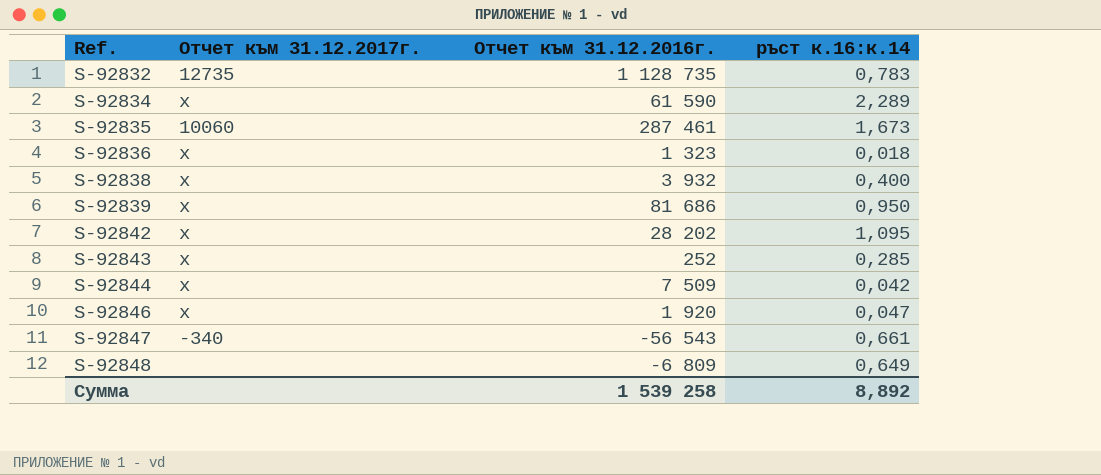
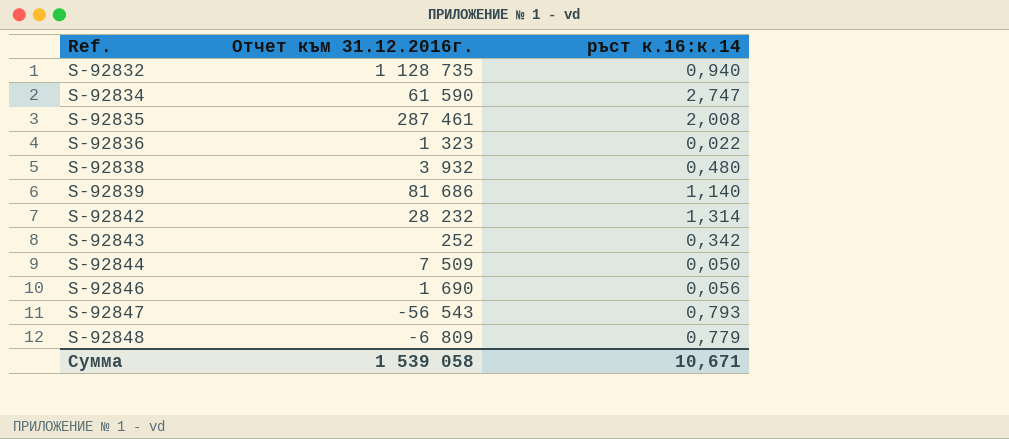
column Отчет към 31.12.2017г. | position: 2 -> none
S-92832 | ръст к.16:к.14: 0,783 -> 0,940
S-92834 | ръст к.16:к.14: 2,289 -> 2,747
S-92835 | ръст к.16:к.14: 1,673 -> 2,008
S-92836 | ръст к.16:к.14: 0,018 -> 0,022
S-92838 | ръст к.16:к.14: 0,400 -> 0,480
S-92839 | ръст к.16:к.14: 0,950 -> 1,140
S-92842 | Отчет към 31.12.2016г.: 28 202 -> 28 232
S-92842 | ръст к.16:к.14: 1,095 -> 1,314
S-92843 | ръст к.16:к.14: 0,285 -> 0,342
S-92844 | ръст к.16:к.14: 0,042 -> 0,050
S-92846 | Отчет към 31.12.2016г.: 1 920 -> 1 690
S-92846 | ръст к.16:к.14: 0,047 -> 0,056
S-92847 | ръст к.16:к.14: 0,661 -> 0,793
S-92848 | ръст к.16:к.14: 0,649 -> 0,779
Сумма | Отчет към 31.12.2016г.: 1 539 258 -> 1 539 058
Сумма | ръст к.16:к.14: 8,892 -> 10,671

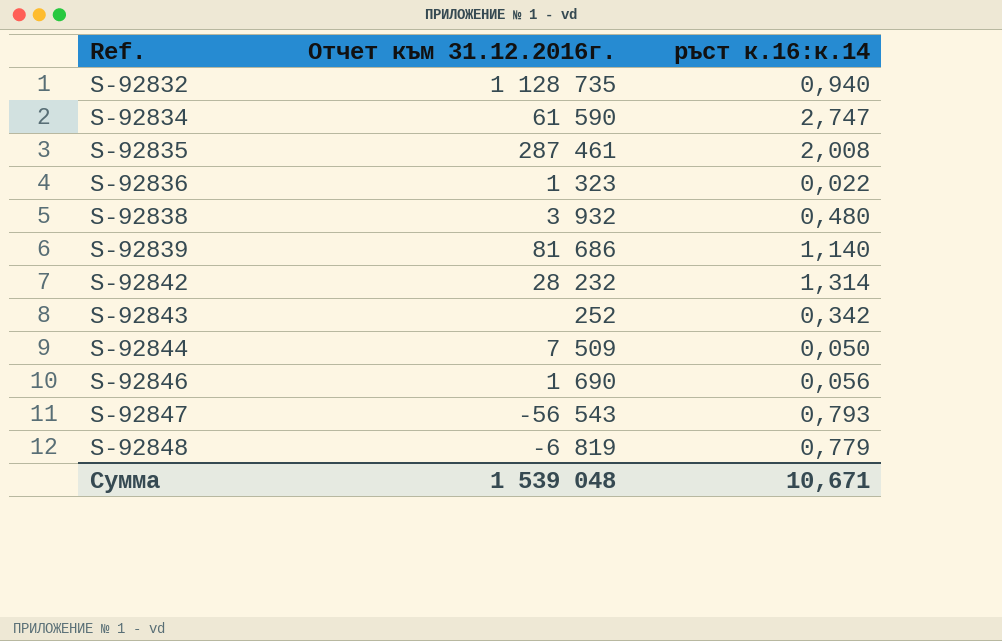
S-92848 | Отчет към 31.12.2016г.: -6 809 -> -6 819
Сумма | Отчет към 31.12.2016г.: 1 539 058 -> 1 539 048

